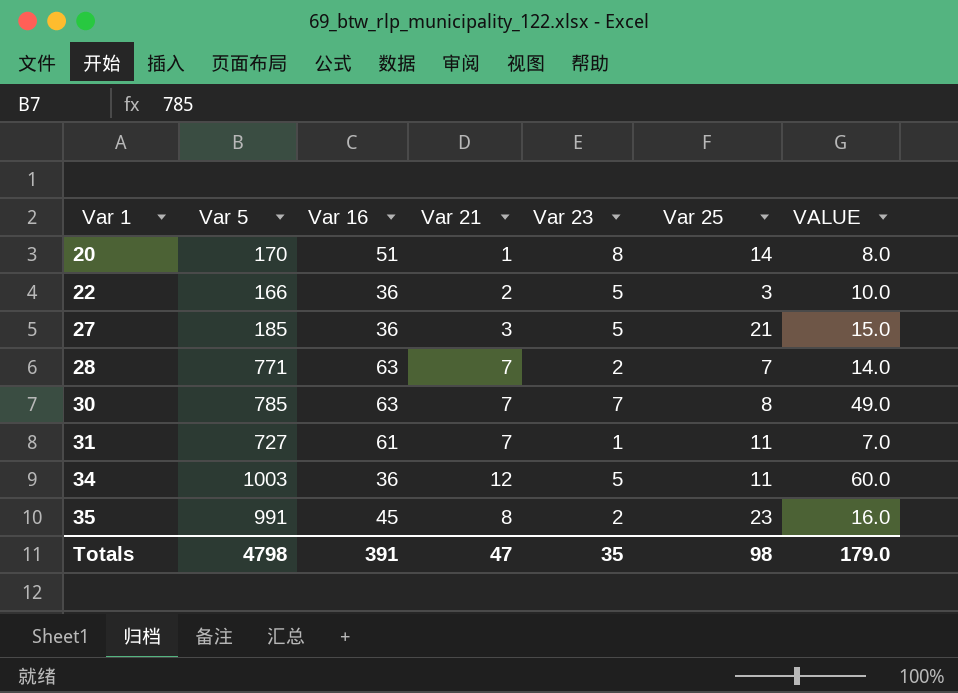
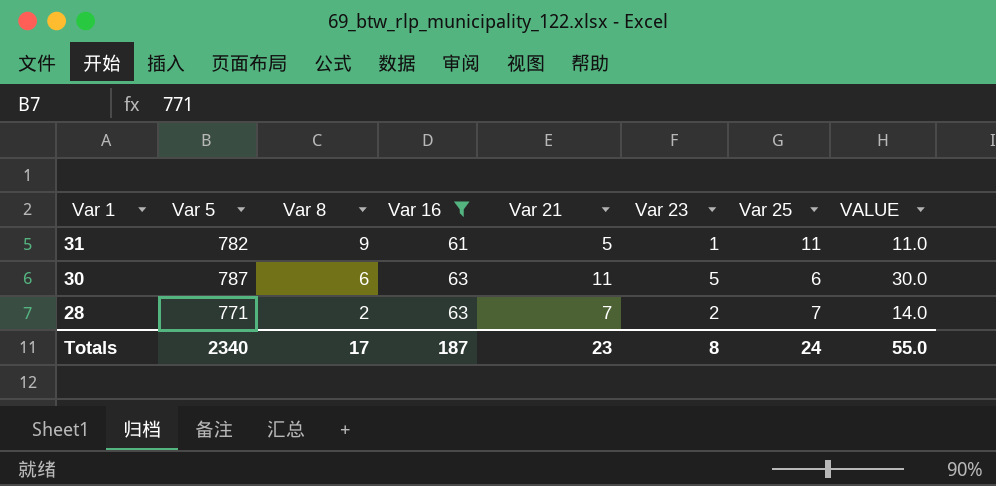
filter: none -> Var 16 >= 61
row order: Var 1 ascending -> Var 1 descending
column Var 8 | position: none -> 3
column VALUE | formula: [Var 21] * [Var 23] -> [Var 23] * [Var 25]
31 | Var 5: 727 -> 782
31 | Var 21: 7 -> 5
30 | Var 5: 785 -> 787
30 | Var 21: 7 -> 11
30 | Var 23: 7 -> 5
30 | Var 25: 8 -> 6
Totals | Var 5: 4798 -> 2340
Totals | Var 16: 391 -> 187
Totals | Var 21: 47 -> 23
Totals | Var 23: 35 -> 8
Totals | Var 25: 98 -> 24
Totals | VALUE: 179.0 -> 55.0

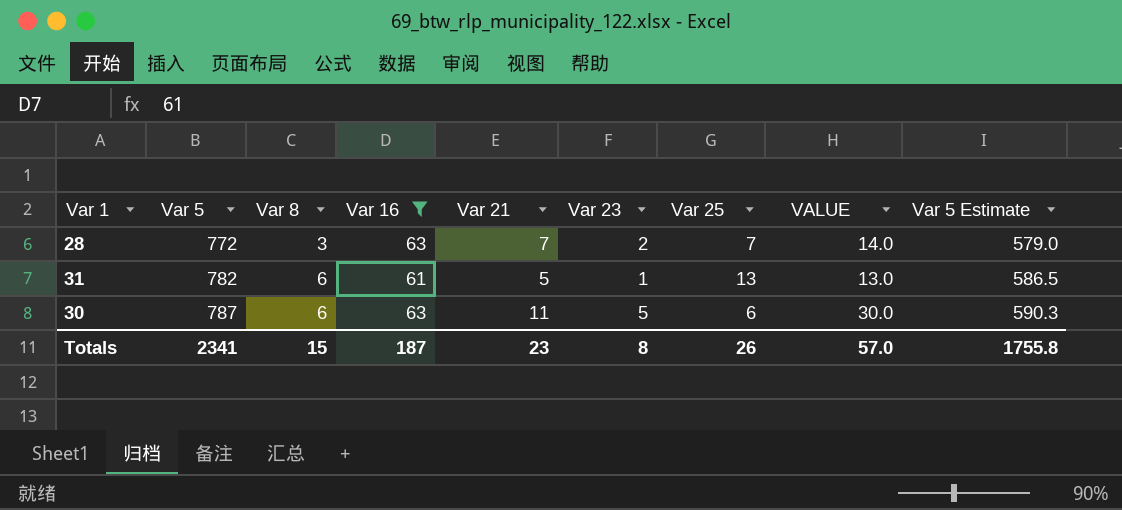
row order: Var 1 descending -> Var 5 ascending
column Var 5 Estimate | formula: none -> [Var 5] * 0.75
28 | Var 5: 771 -> 772
28 | Var 8: 2 -> 3
31 | Var 8: 9 -> 6
31 | Var 25: 11 -> 13
31 | VALUE: 11.0 -> 13.0
Totals | Var 5: 2340 -> 2341
Totals | Var 8: 17 -> 15
Totals | Var 25: 24 -> 26
Totals | VALUE: 55.0 -> 57.0

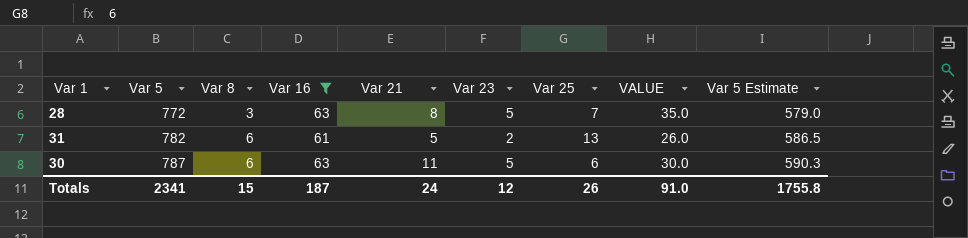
28 | Var 21: 7 -> 8
28 | Var 23: 2 -> 5
28 | VALUE: 14.0 -> 35.0
31 | Var 23: 1 -> 2
31 | VALUE: 13.0 -> 26.0
Totals | Var 21: 23 -> 24
Totals | Var 23: 8 -> 12
Totals | VALUE: 57.0 -> 91.0

